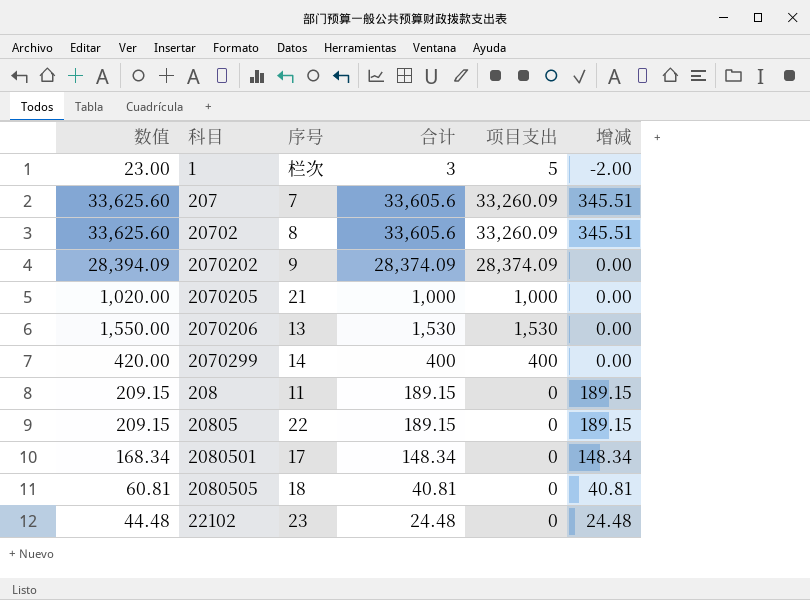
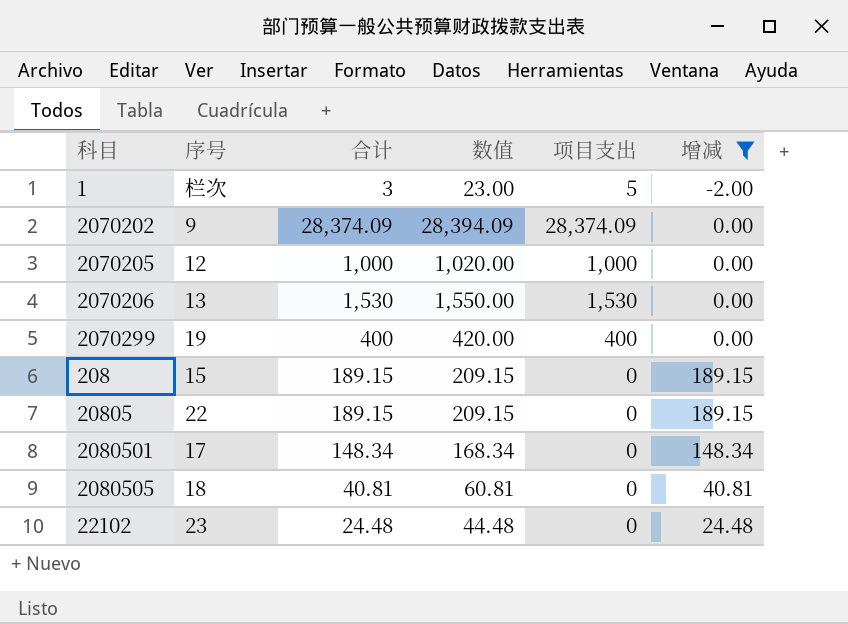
filter: none -> 增减 != 345.51
column 数值 | position: 1 -> 4
2070205 | 序号: 21 -> 12
2070299 | 序号: 14 -> 19
208 | 序号: 11 -> 15

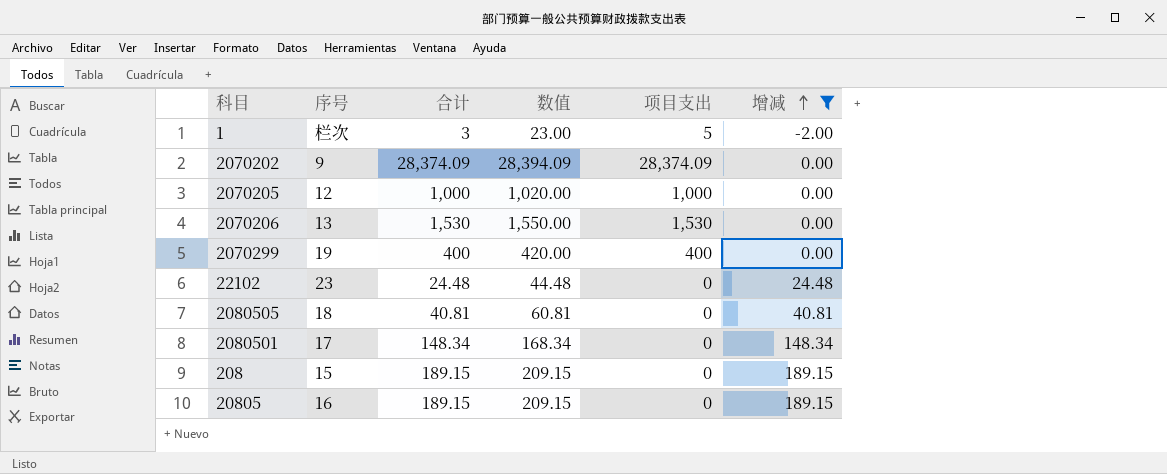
row order: none -> 增减 ascending
20805 | 序号: 22 -> 16

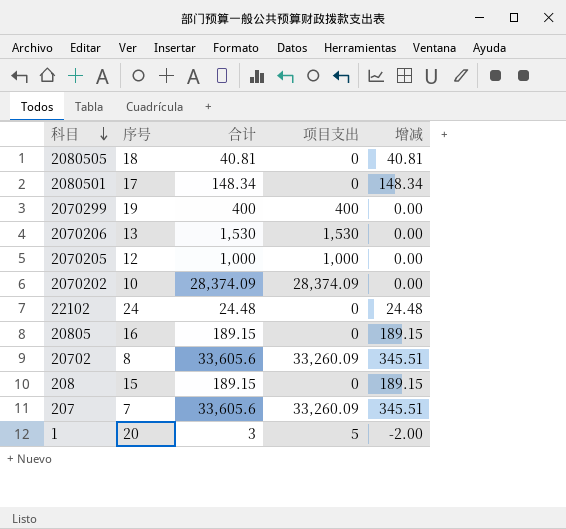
filter: 增减 != 345.51 -> none
row order: 增减 ascending -> 科目 descending
column 数值 | formula: [合计] + 20 -> none
2070202 | 序号: 9 -> 10
22102 | 序号: 23 -> 24
1 | 序号: 栏次 -> 20

